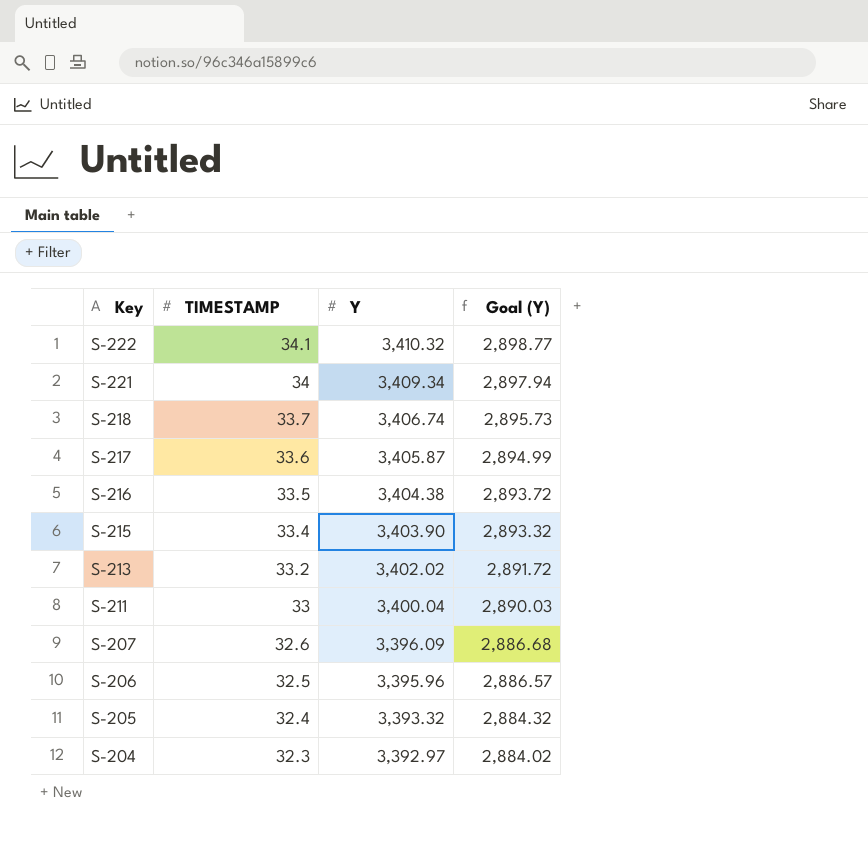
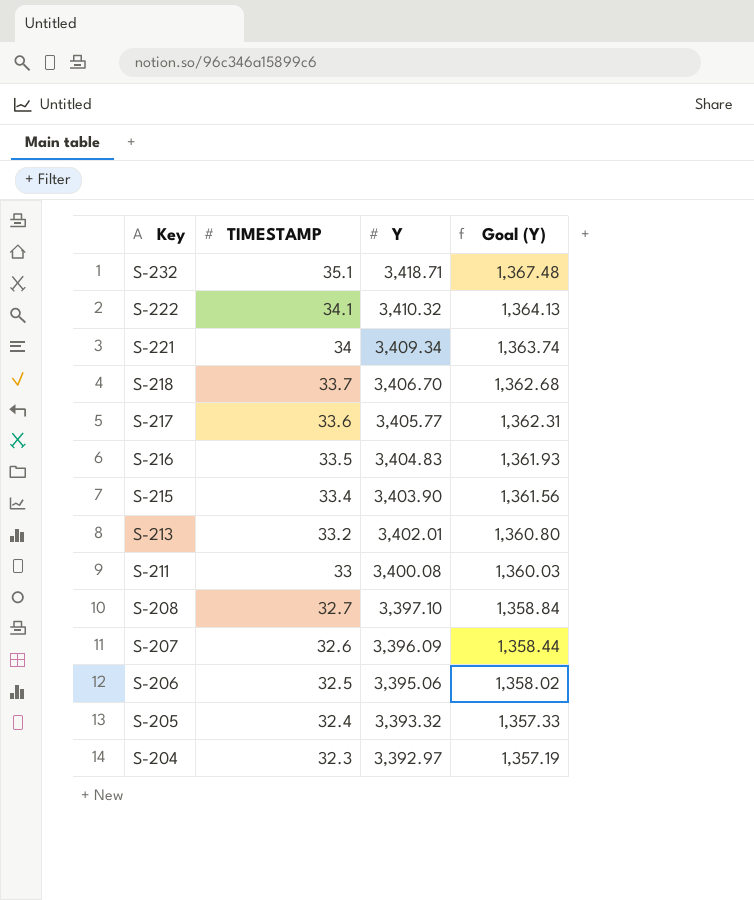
column Goal (Y) | formula: [Y] * 0.85 -> [Y] * 0.4
row S-232: none -> 35.1 | 3,418.71 | 1,367.48
S-218 | Y: 3,406.74 -> 3,406.70
S-217 | Y: 3,405.87 -> 3,405.77
S-216 | Y: 3,404.38 -> 3,404.83
S-213 | Y: 3,402.02 -> 3,402.01
S-211 | Y: 3,400.04 -> 3,400.08
row S-208: none -> 32.7 | 3,397.10 | 1,358.84
S-206 | Y: 3,395.96 -> 3,395.06

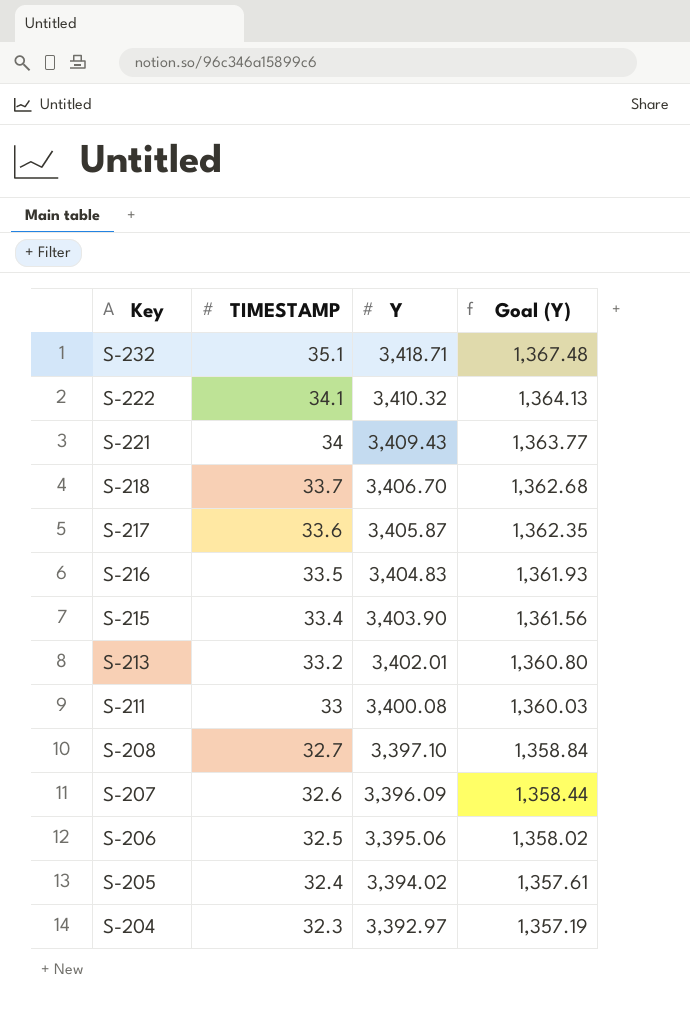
S-221 | Y: 3,409.34 -> 3,409.43
S-221 | Goal (Y): 1,363.74 -> 1,363.77
S-217 | Y: 3,405.77 -> 3,405.87
S-217 | Goal (Y): 1,362.31 -> 1,362.35
S-205 | Y: 3,393.32 -> 3,394.02
S-205 | Goal (Y): 1,357.33 -> 1,357.61

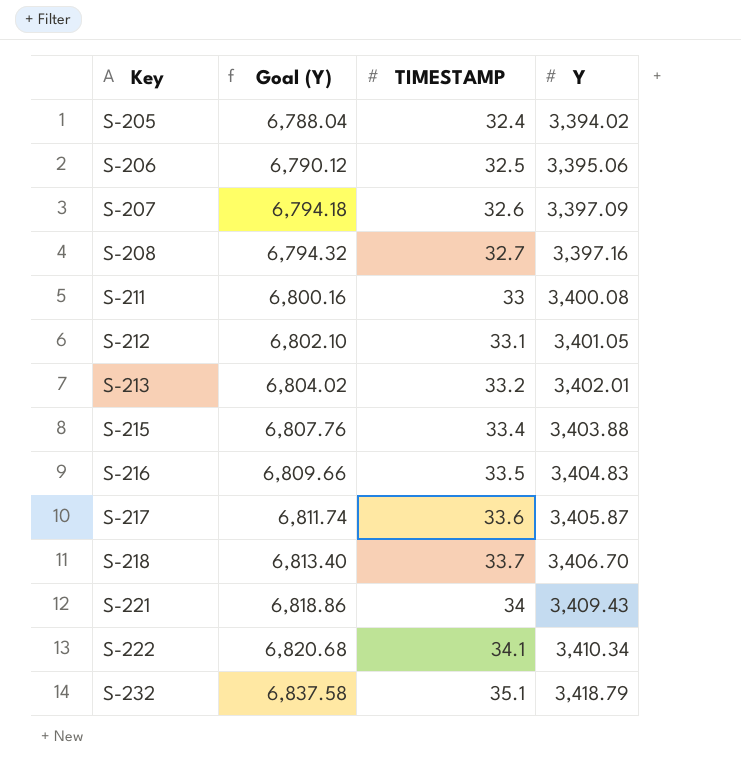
row order: Key descending -> Key ascending
column Goal (Y) | formula: [Y] * 0.4 -> [Y] * 2
column Goal (Y) | position: 4 -> 2
row S-204: 32.3 | 3,392.97 | 1,357.19 -> none
S-207 | Y: 3,396.09 -> 3,397.09
S-208 | Y: 3,397.10 -> 3,397.16
row S-212: none -> 6,802.10 | 33.1 | 3,401.05
S-215 | Y: 3,403.90 -> 3,403.88
S-222 | Y: 3,410.32 -> 3,410.34
S-232 | Y: 3,418.71 -> 3,418.79

